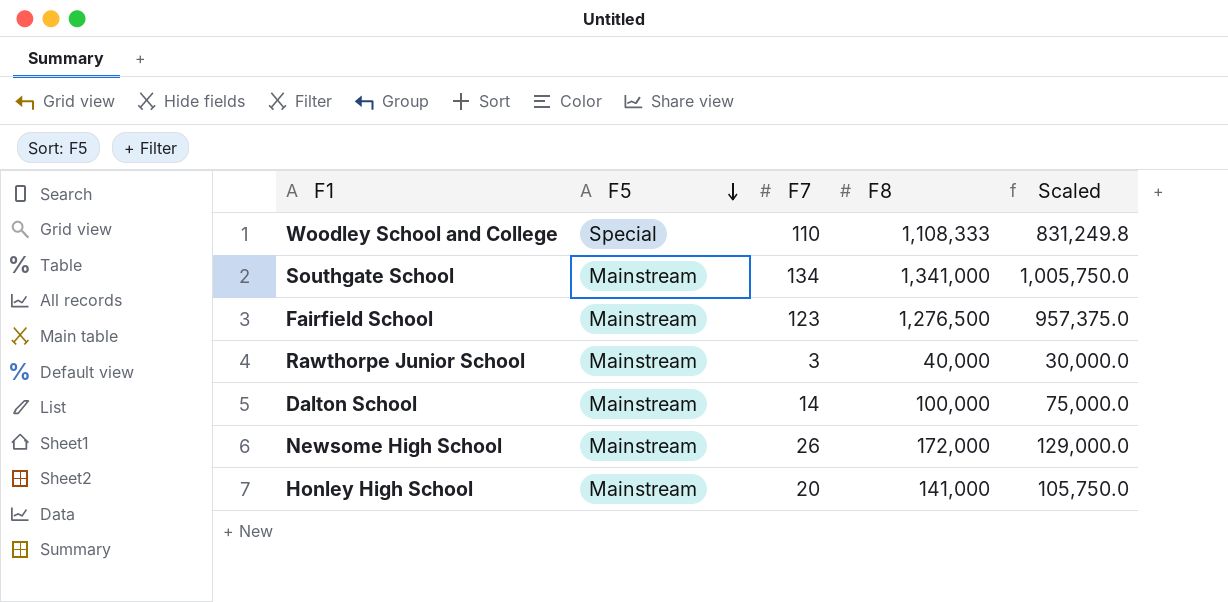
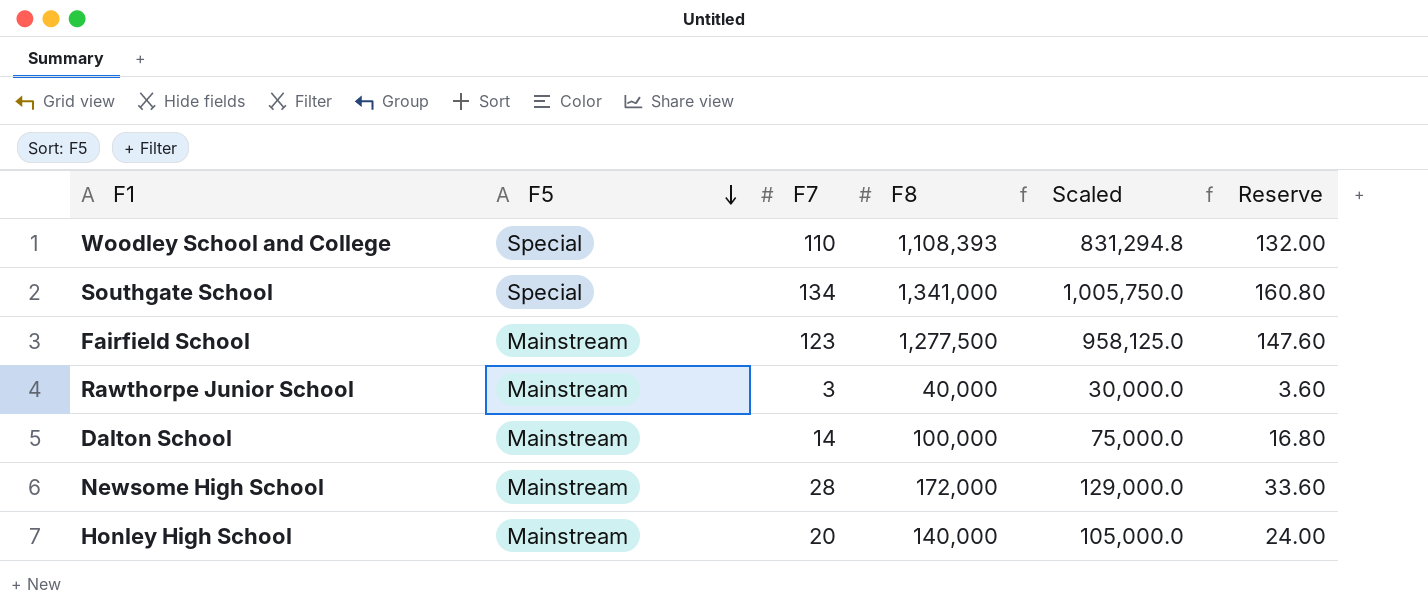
column Reserve | formula: none -> [F7] * 1.2
Woodley School and College | F8: 1,108,333 -> 1,108,393
Woodley School and College | Scaled: 831,249.8 -> 831,294.8
Southgate School | F5: Mainstream -> Special
Fairfield School | F8: 1,276,500 -> 1,277,500
Fairfield School | Scaled: 957,375.0 -> 958,125.0
Newsome High School | F7: 26 -> 28
Honley High School | F8: 141,000 -> 140,000
Honley High School | Scaled: 105,750.0 -> 105,000.0

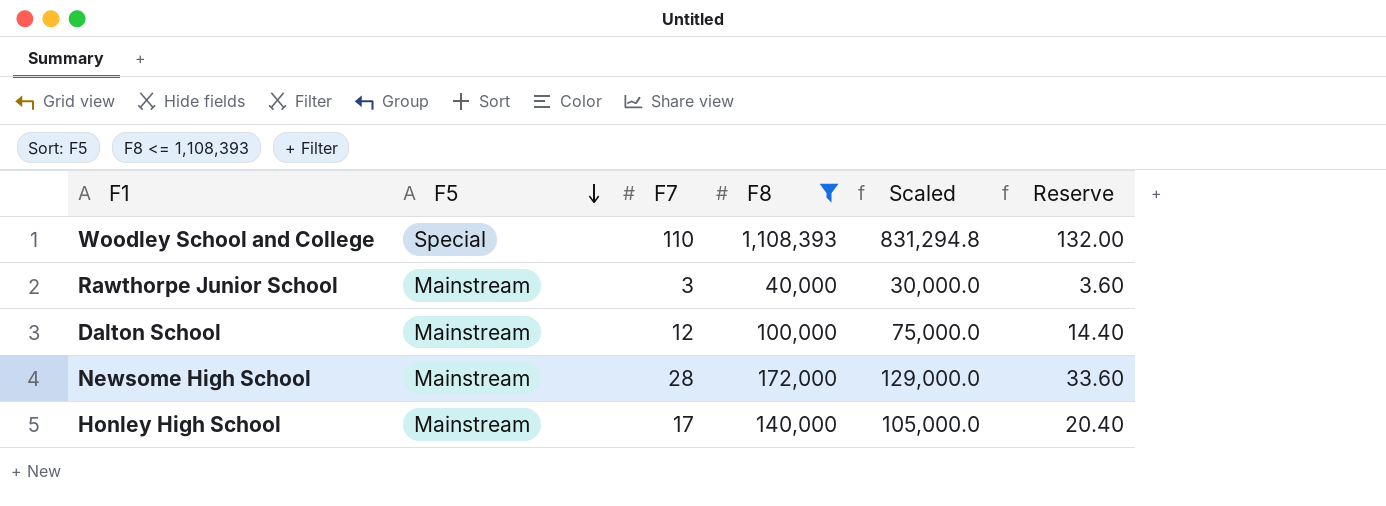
filter: none -> F8 <= 1,108,393
Dalton School | F7: 14 -> 12
Dalton School | Reserve: 16.80 -> 14.40
Honley High School | F7: 20 -> 17
Honley High School | Reserve: 24.00 -> 20.40

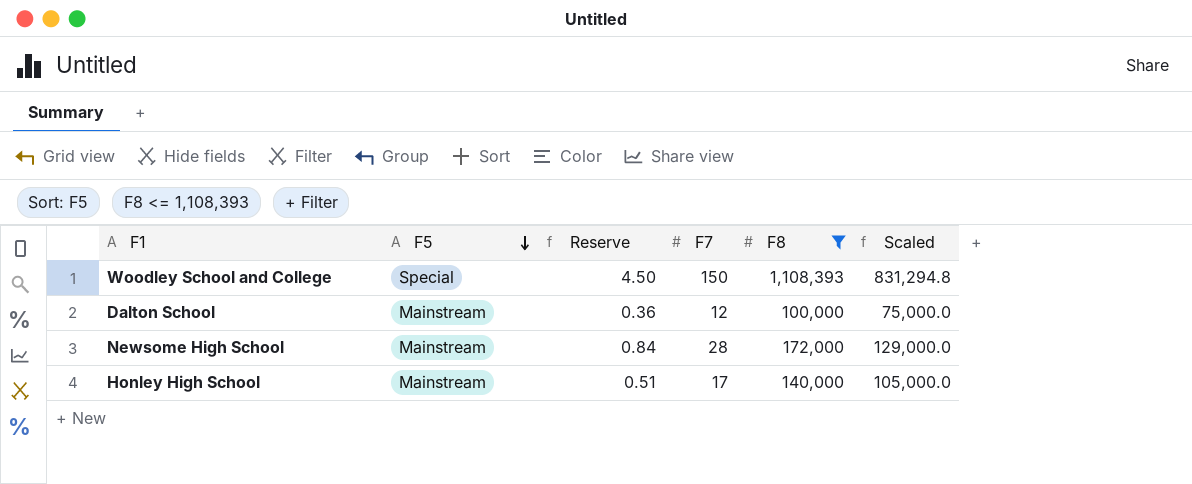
column Reserve | formula: [F7] * 1.2 -> [F7] * 0.03
column Reserve | position: 6 -> 3
row Rawthorpe Junior School: Mainstream | 3 | 40,000 | 30,000.0 | 3.60 -> none
Woodley School and College | F7: 110 -> 150

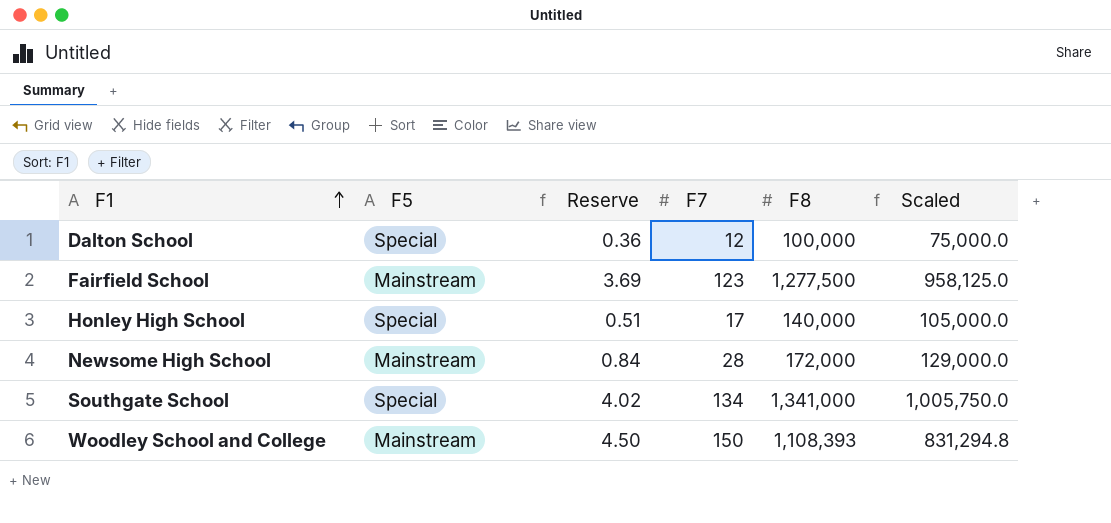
filter: F8 <= 1,108,393 -> none
row order: F5 descending -> F1 ascending
Dalton School | F5: Mainstream -> Special
Honley High School | F5: Mainstream -> Special
Woodley School and College | F5: Special -> Mainstream

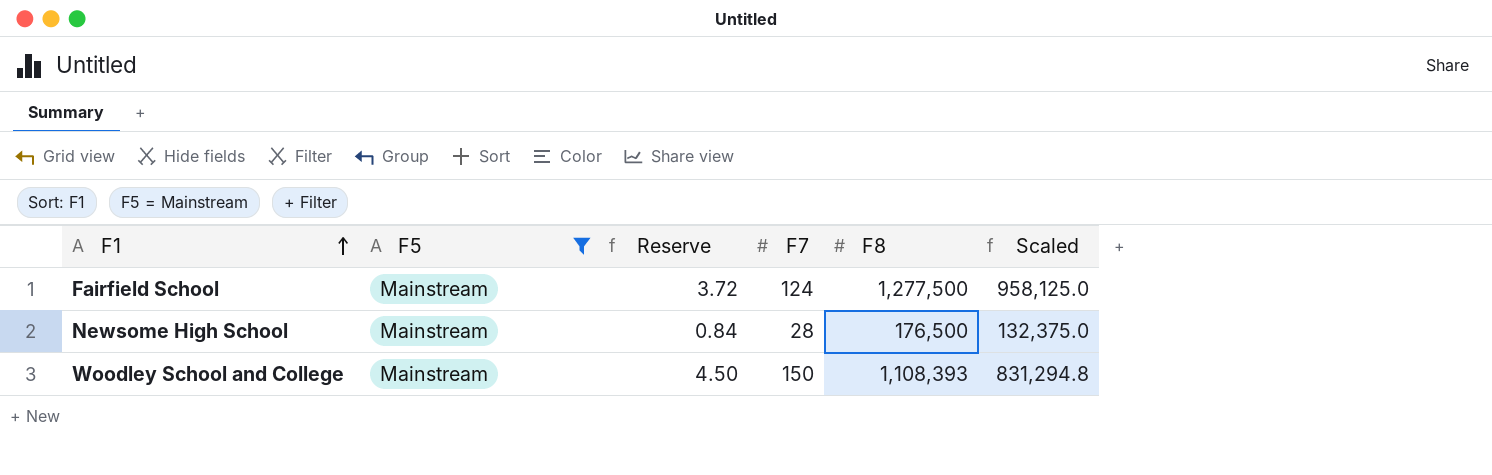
filter: none -> F5 = Mainstream
Fairfield School | Reserve: 3.69 -> 3.72
Fairfield School | F7: 123 -> 124
Newsome High School | F8: 172,000 -> 176,500
Newsome High School | Scaled: 129,000.0 -> 132,375.0

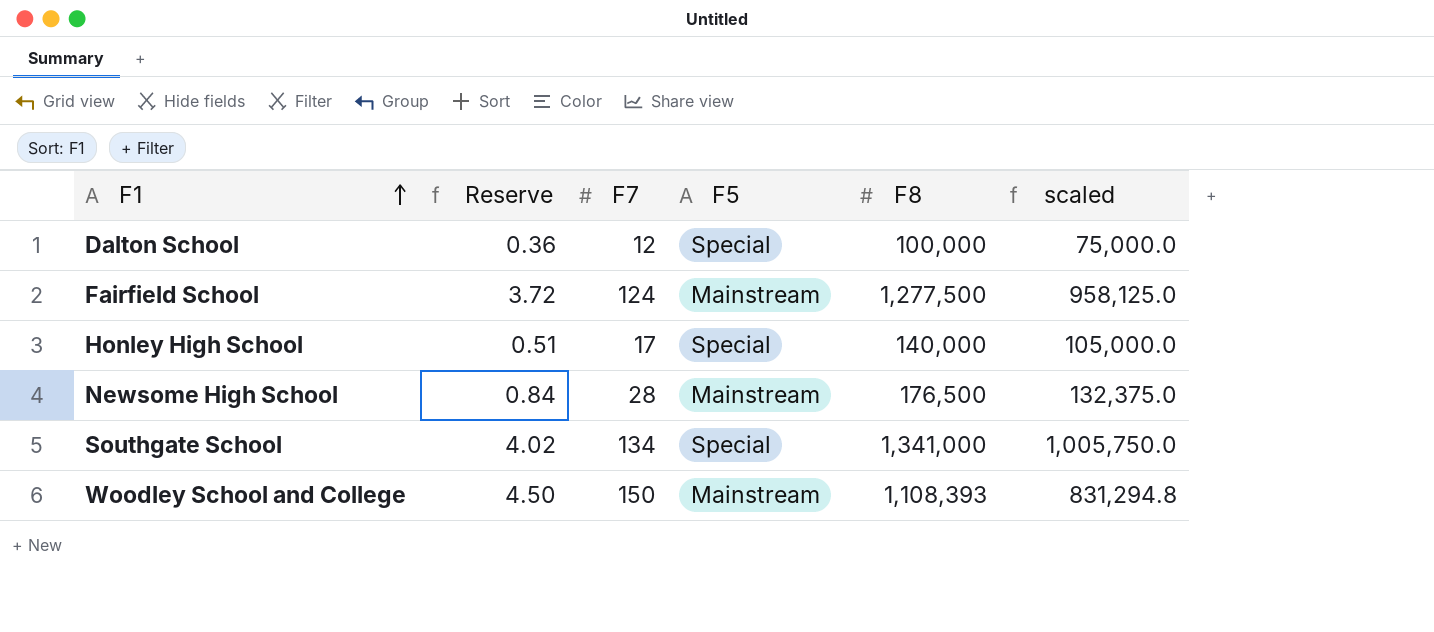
filter: F5 = Mainstream -> none
column F5 | position: 2 -> 4
column name: Scaled -> scaled

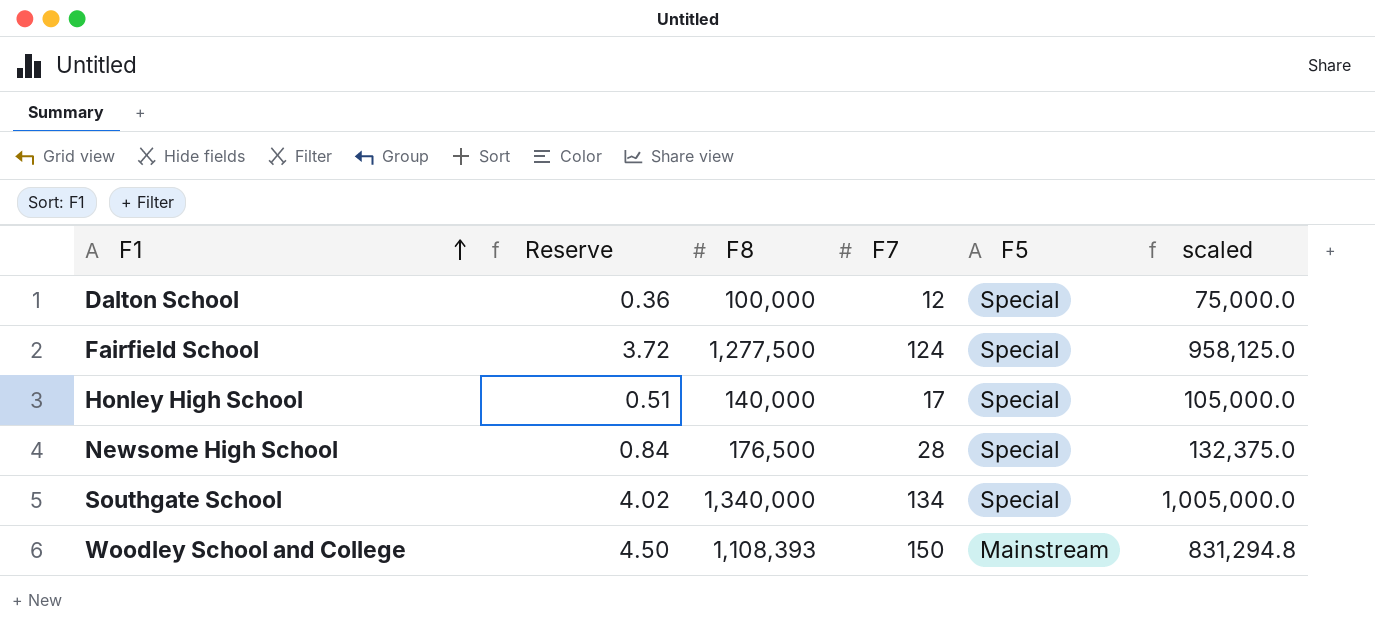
column F8 | position: 5 -> 3
Fairfield School | F5: Mainstream -> Special
Newsome High School | F5: Mainstream -> Special
Southgate School | F8: 1,341,000 -> 1,340,000
Southgate School | scaled: 1,005,750.0 -> 1,005,000.0

